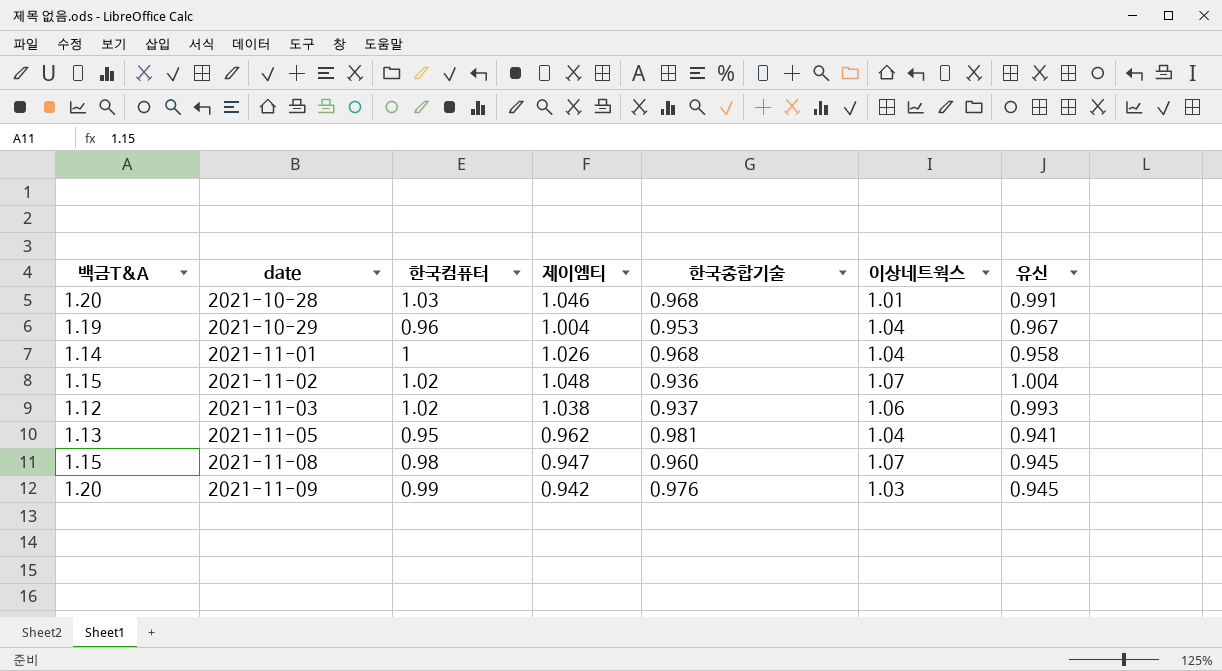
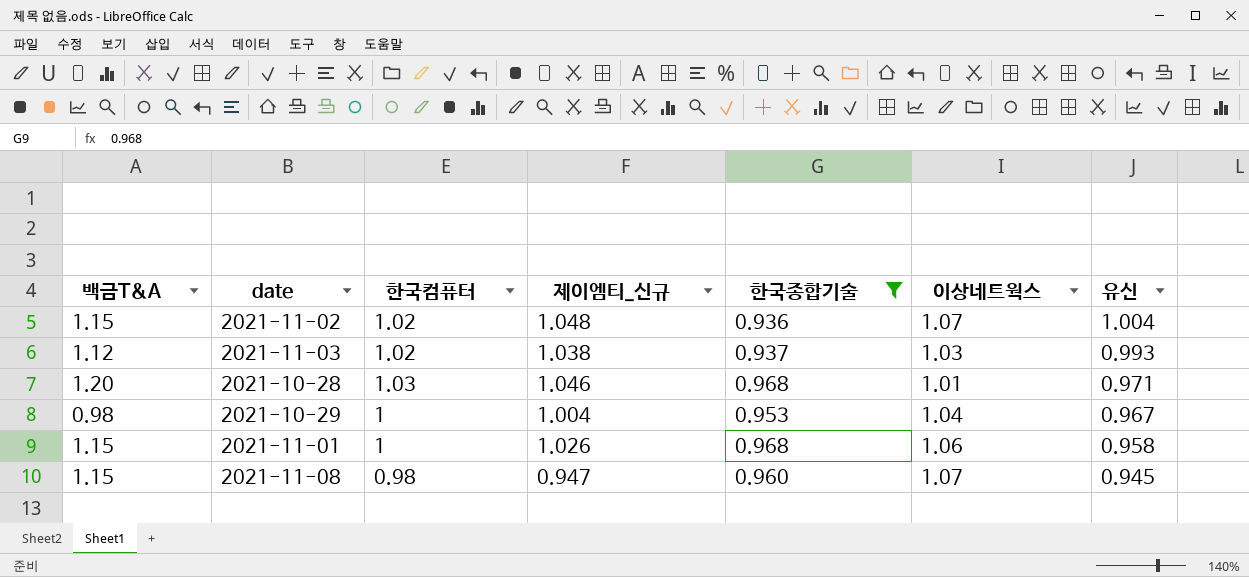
filter: none -> 한국종합기술 <= 0.968
row order: date ascending -> 유신 descending
column name: 제이엠티 -> 제이엠티_신규
2021-11-03 | 이상네트웍스: 1.06 -> 1.03
2021-10-28 | 유신: 0.991 -> 0.971
2021-10-29 | 백금T&A: 1.19 -> 0.98
2021-10-29 | 한국컴퓨터: 0.96 -> 1
2021-11-01 | 백금T&A: 1.14 -> 1.15
2021-11-01 | 이상네트웍스: 1.04 -> 1.06

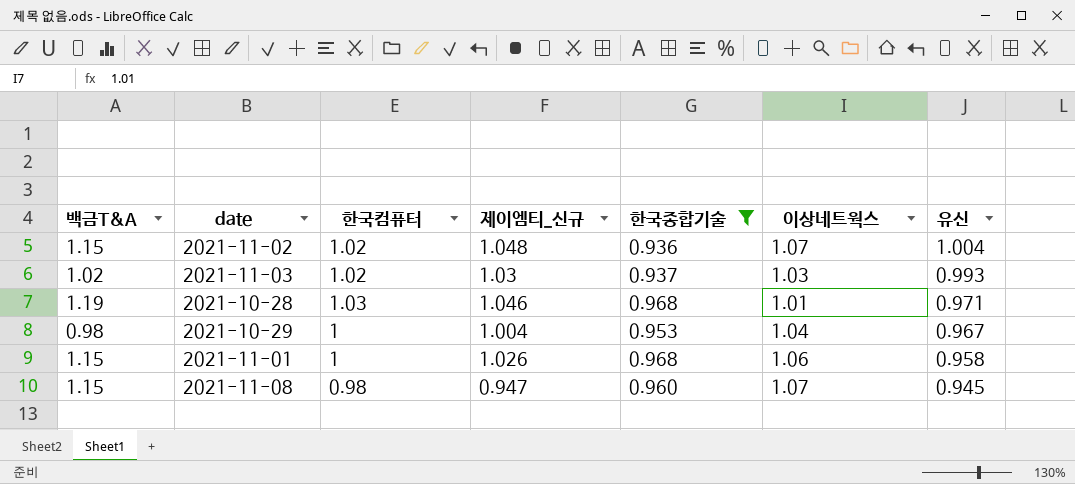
2021-11-03 | 백금T&A: 1.12 -> 1.02
2021-11-03 | 제이엠티_신규: 1.038 -> 1.03
2021-10-28 | 백금T&A: 1.20 -> 1.19

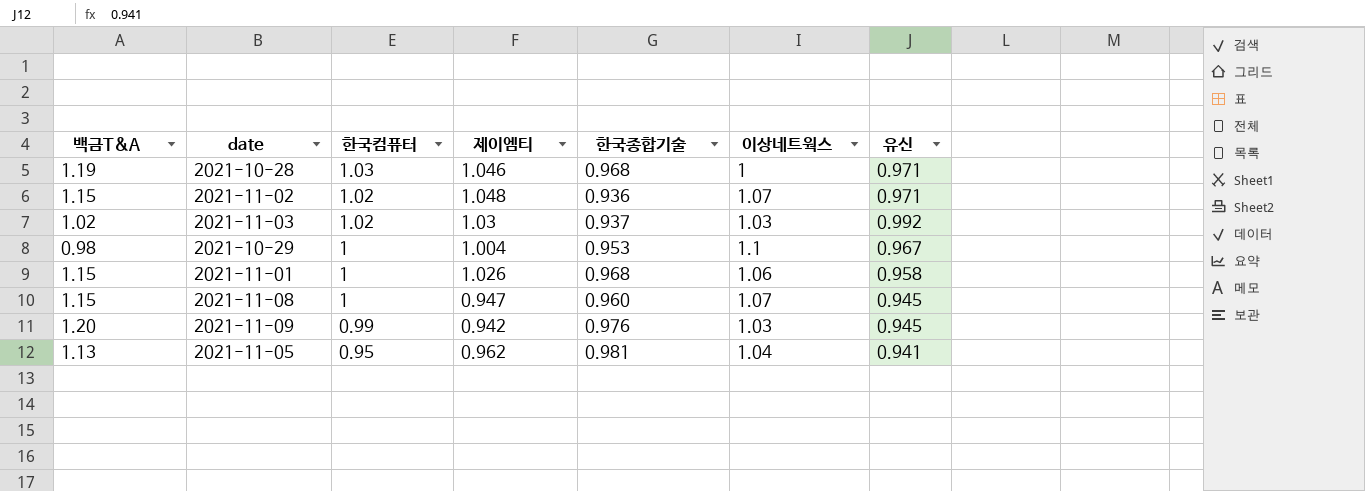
filter: 한국종합기술 <= 0.968 -> none
row order: 유신 descending -> 한국컴퓨터 descending
column name: 제이엠티_신규 -> 제이엠티
2021-10-28 | 이상네트웍스: 1.01 -> 1
2021-11-02 | 유신: 1.004 -> 0.971
2021-11-03 | 유신: 0.993 -> 0.992
2021-10-29 | 이상네트웍스: 1.04 -> 1.1
2021-11-08 | 한국컴퓨터: 0.98 -> 1

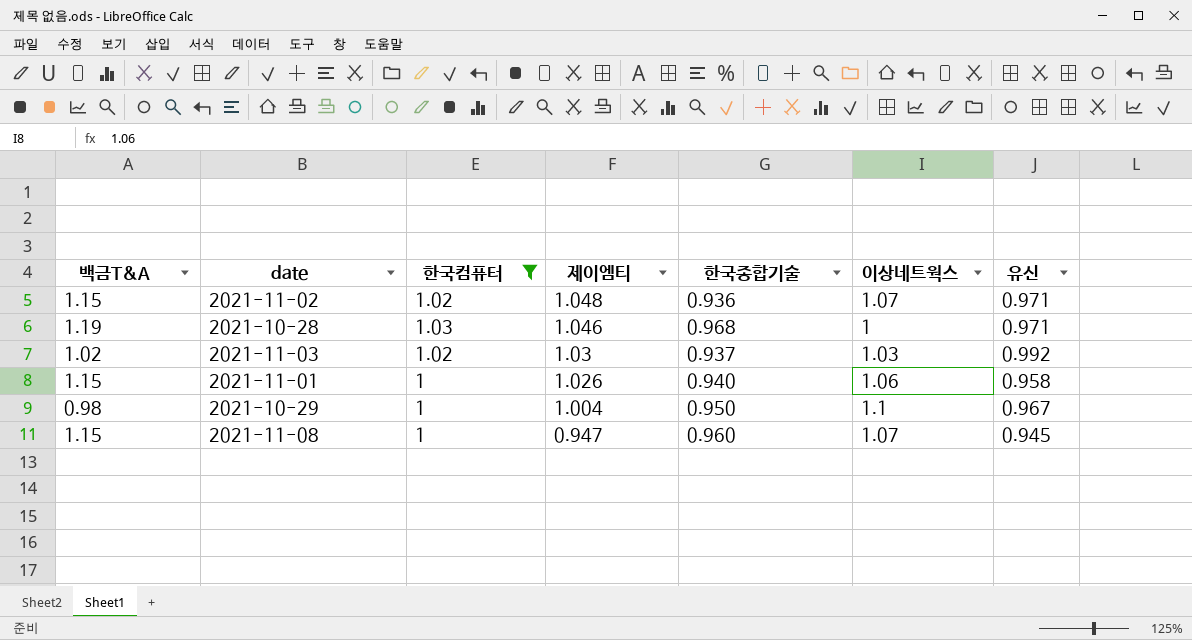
filter: none -> 한국컴퓨터 >= 1
row order: 한국컴퓨터 descending -> 제이엠티 descending
2021-11-01 | 한국종합기술: 0.968 -> 0.940
2021-10-29 | 한국종합기술: 0.953 -> 0.950

